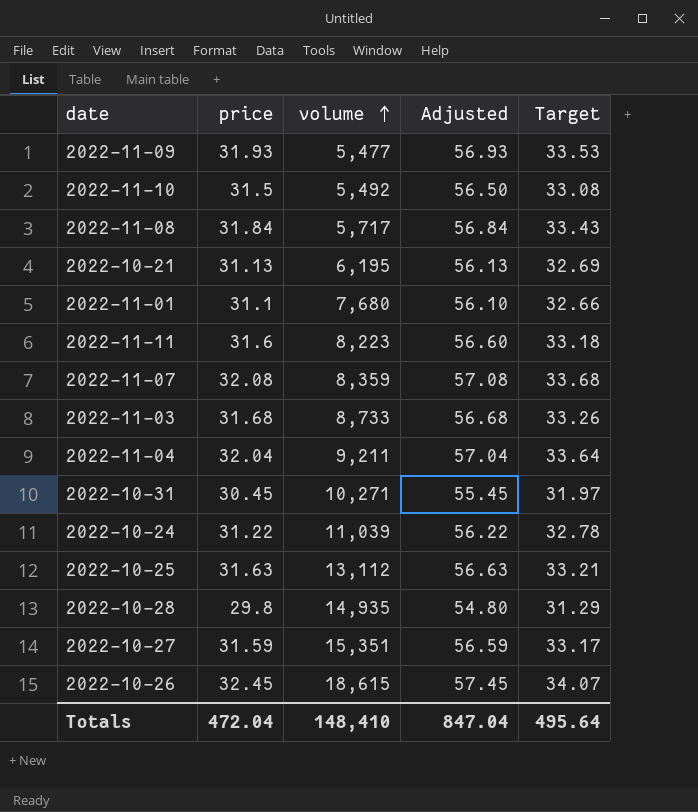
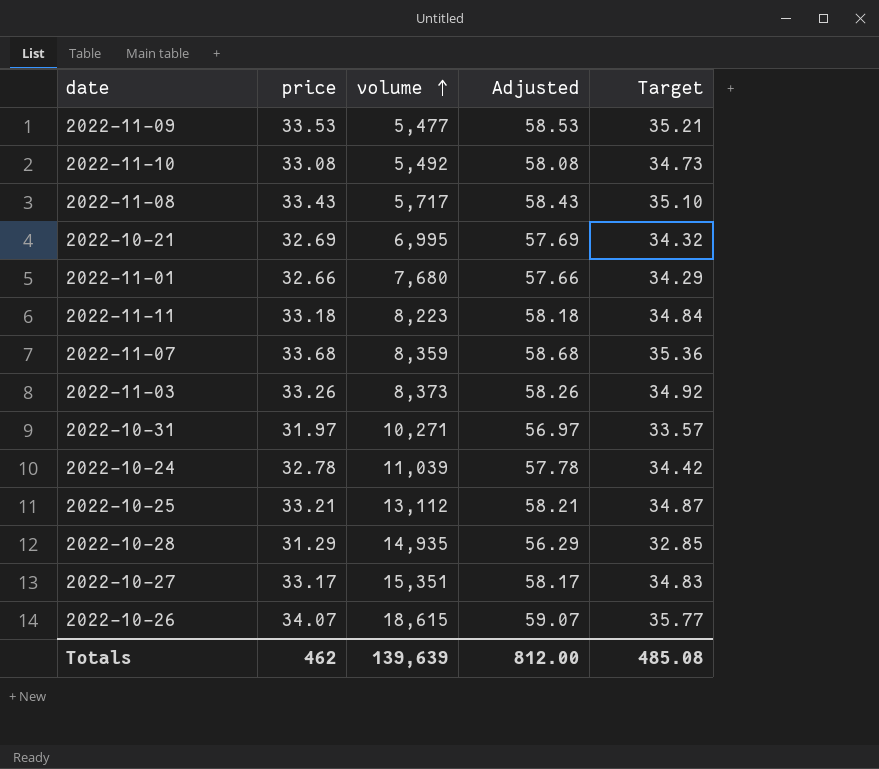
row 2022-11-04: 32.04 | 9,211 | 57.04 | 33.64 -> none
2022-11-09 | price: 31.93 -> 33.53
2022-11-09 | Adjusted: 56.93 -> 58.53
2022-11-09 | Target: 33.53 -> 35.21
2022-11-10 | price: 31.5 -> 33.08
2022-11-10 | Adjusted: 56.50 -> 58.08
2022-11-10 | Target: 33.08 -> 34.73
2022-11-08 | price: 31.84 -> 33.43
2022-11-08 | Adjusted: 56.84 -> 58.43
2022-11-08 | Target: 33.43 -> 35.10
2022-10-21 | price: 31.13 -> 32.69
2022-10-21 | volume: 6,195 -> 6,995
2022-10-21 | Adjusted: 56.13 -> 57.69
2022-10-21 | Target: 32.69 -> 34.32
2022-11-01 | price: 31.1 -> 32.66
2022-11-01 | Adjusted: 56.10 -> 57.66
2022-11-01 | Target: 32.66 -> 34.29
2022-11-11 | price: 31.6 -> 33.18
2022-11-11 | Adjusted: 56.60 -> 58.18
2022-11-11 | Target: 33.18 -> 34.84
2022-11-07 | price: 32.08 -> 33.68
2022-11-07 | Adjusted: 57.08 -> 58.68
2022-11-07 | Target: 33.68 -> 35.36
2022-11-03 | price: 31.68 -> 33.26
2022-11-03 | volume: 8,733 -> 8,373
2022-11-03 | Adjusted: 56.68 -> 58.26
2022-11-03 | Target: 33.26 -> 34.92
2022-10-31 | price: 30.45 -> 31.97
2022-10-31 | Adjusted: 55.45 -> 56.97
2022-10-31 | Target: 31.97 -> 33.57
2022-10-24 | price: 31.22 -> 32.78
2022-10-24 | Adjusted: 56.22 -> 57.78
2022-10-24 | Target: 32.78 -> 34.42
2022-10-25 | price: 31.63 -> 33.21
2022-10-25 | Adjusted: 56.63 -> 58.21
2022-10-25 | Target: 33.21 -> 34.87
2022-10-28 | price: 29.8 -> 31.29
2022-10-28 | Adjusted: 54.80 -> 56.29
2022-10-28 | Target: 31.29 -> 32.85
2022-10-27 | price: 31.59 -> 33.17
2022-10-27 | Adjusted: 56.59 -> 58.17
2022-10-27 | Target: 33.17 -> 34.83
2022-10-26 | price: 32.45 -> 34.07
2022-10-26 | Adjusted: 57.45 -> 59.07
2022-10-26 | Target: 34.07 -> 35.77
Totals | price: 472.04 -> 462
Totals | volume: 148,410 -> 139,639
Totals | Adjusted: 847.04 -> 812.00
Totals | Target: 495.64 -> 485.08

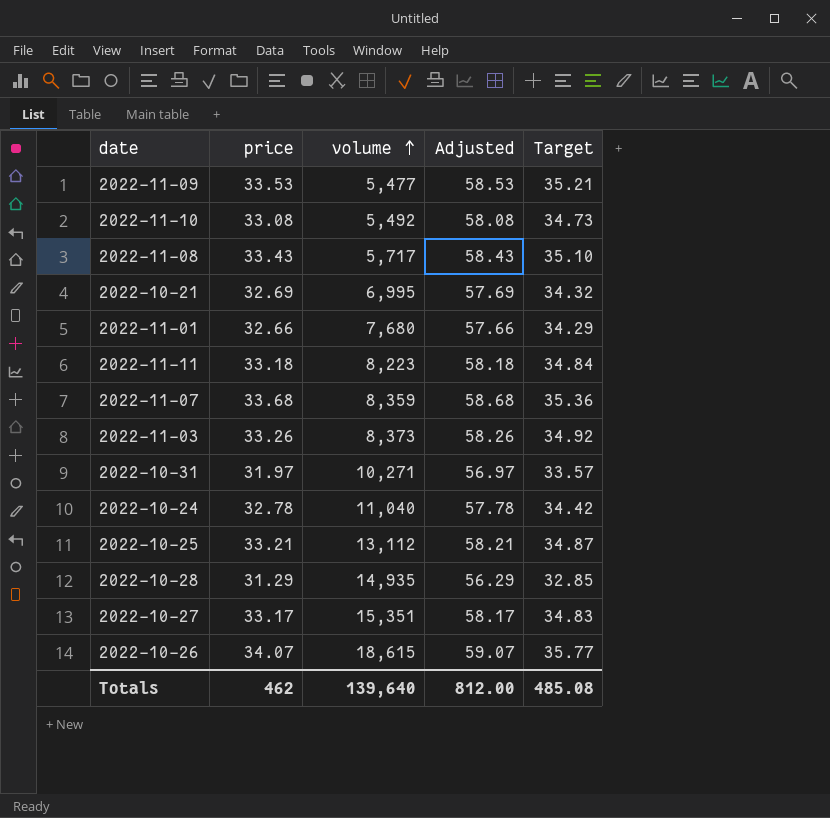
2022-10-24 | volume: 11,039 -> 11,040
Totals | volume: 139,639 -> 139,640

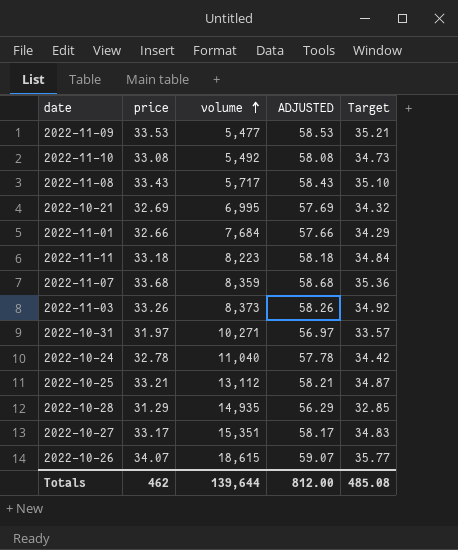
column name: Adjusted -> ADJUSTED
2022-11-01 | volume: 7,680 -> 7,684
Totals | volume: 139,640 -> 139,644

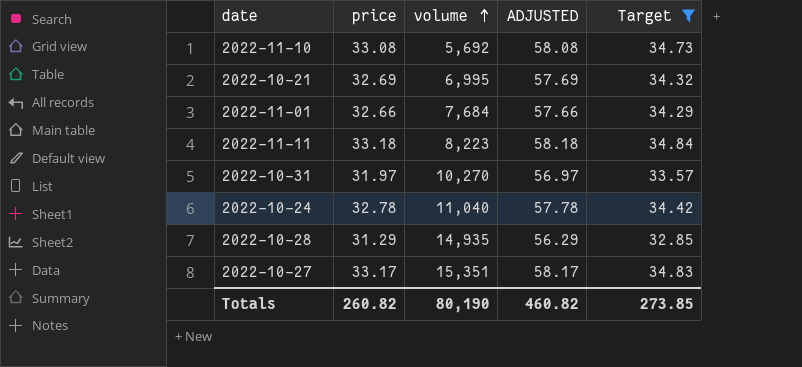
filter: none -> Target <= 34.84
2022-11-10 | volume: 5,492 -> 5,692
2022-10-31 | volume: 10,271 -> 10,270
Totals | price: 462 -> 260.82
Totals | volume: 139,644 -> 80,190
Totals | ADJUSTED: 812.00 -> 460.82
Totals | Target: 485.08 -> 273.85

